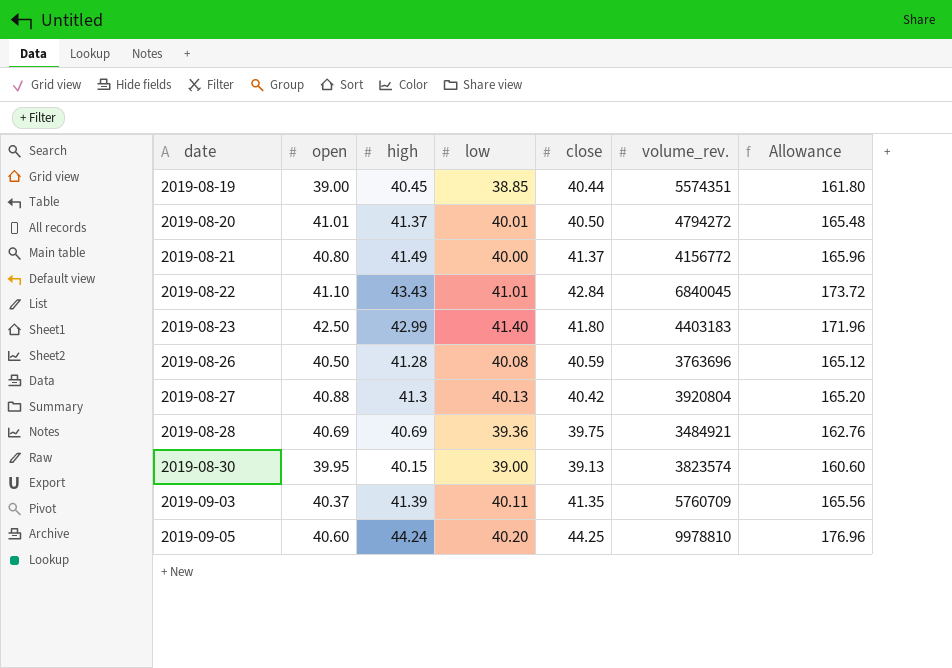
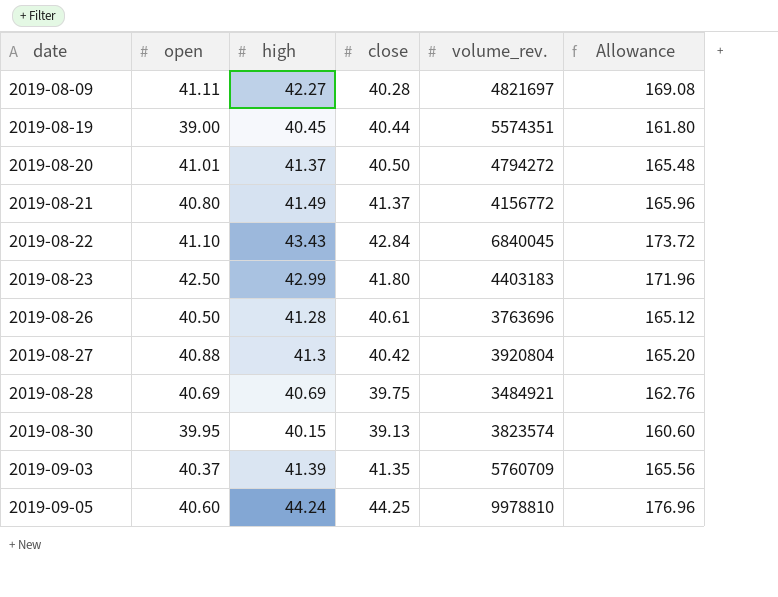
column low | position: 4 -> none
row 2019-08-09: none -> 41.11 | 42.27 | 40.28 | 4821697 | 169.08
2019-08-26 | close: 40.59 -> 40.61

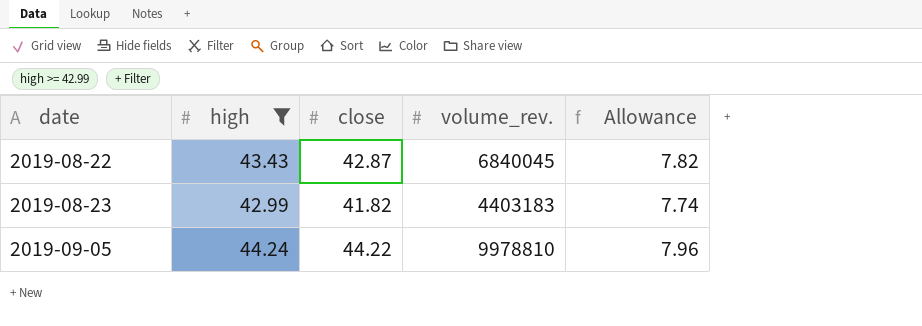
filter: none -> high >= 42.99
column open | position: 2 -> none
column Allowance | formula: [high] * 4 -> [high] * 0.18
2019-08-22 | close: 42.84 -> 42.87
2019-08-23 | close: 41.80 -> 41.82
2019-09-05 | close: 44.25 -> 44.22

